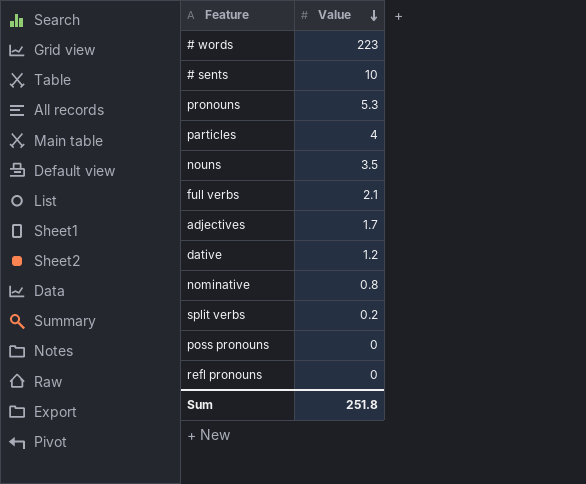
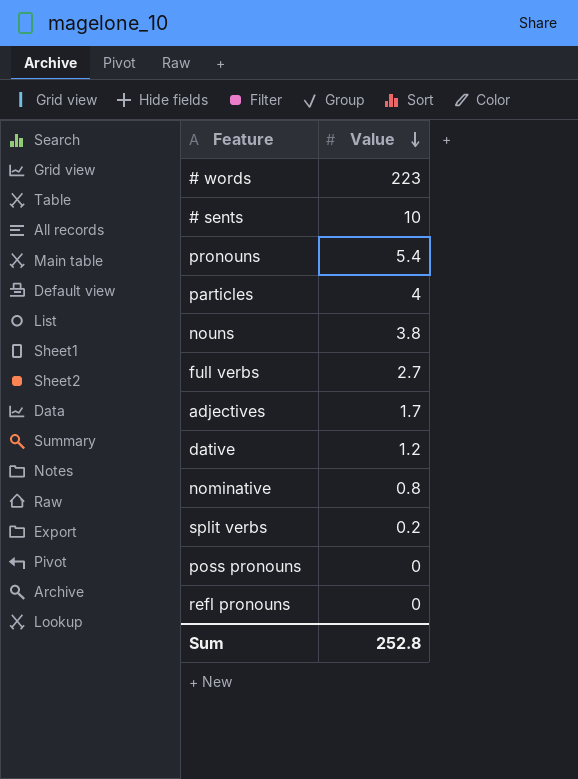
pronouns | Value: 5.3 -> 5.4
nouns | Value: 3.5 -> 3.8
full verbs | Value: 2.1 -> 2.7
Sum | Value: 251.8 -> 252.8

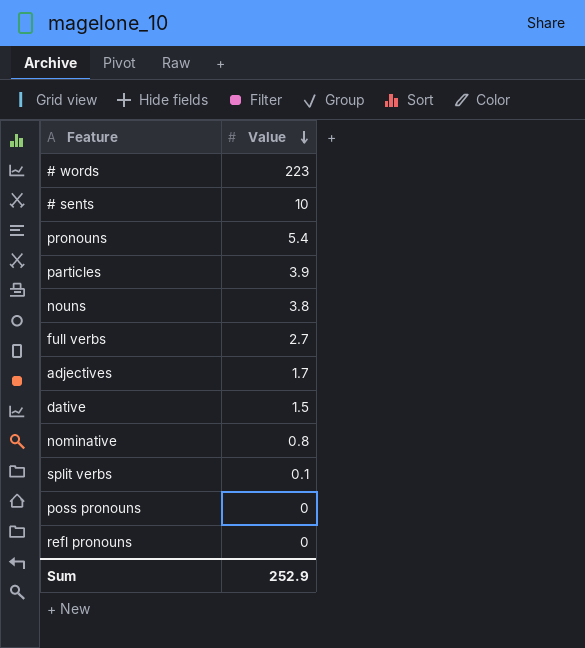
particles | Value: 4 -> 3.9
dative | Value: 1.2 -> 1.5
split verbs | Value: 0.2 -> 0.1
Sum | Value: 252.8 -> 252.9

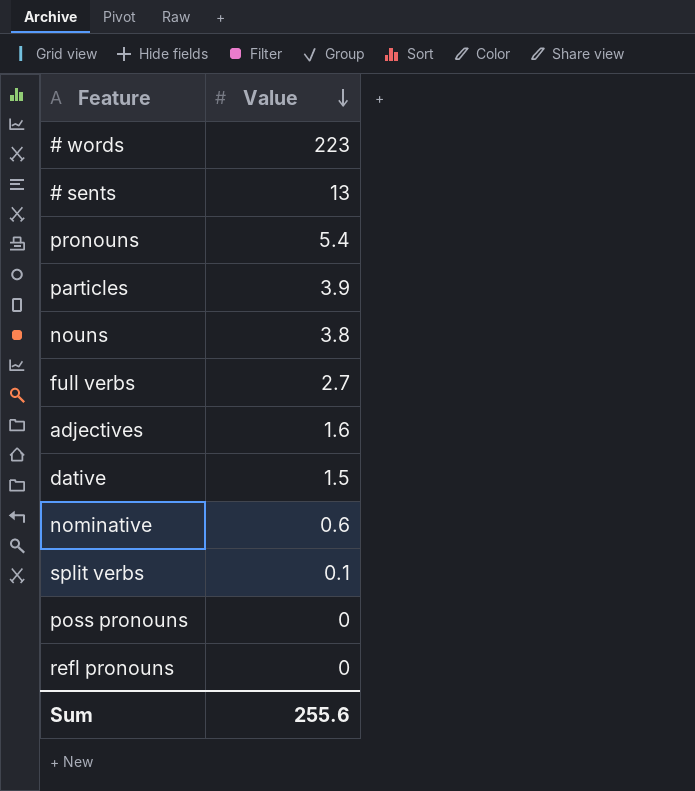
# sents | Value: 10 -> 13
adjectives | Value: 1.7 -> 1.6
nominative | Value: 0.8 -> 0.6
Sum | Value: 252.9 -> 255.6

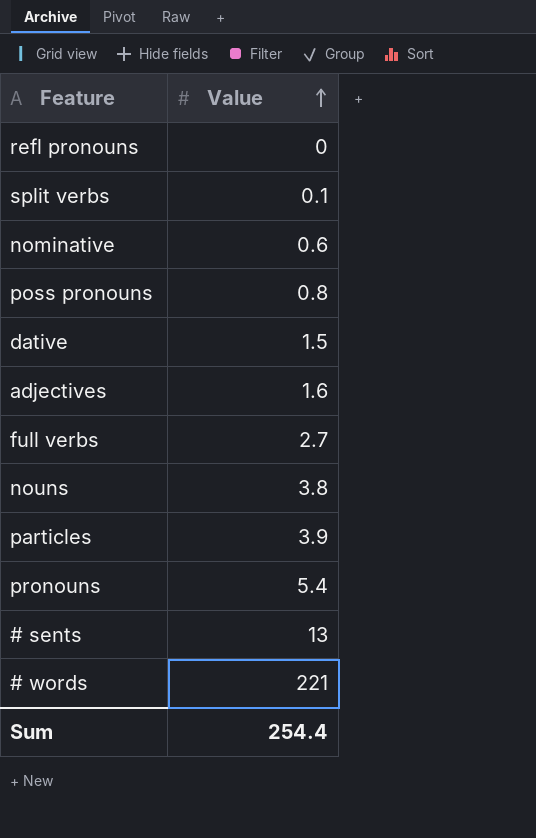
row order: Value descending -> Value ascending
poss pronouns | Value: 0 -> 0.8
# words | Value: 223 -> 221
Sum | Value: 255.6 -> 254.4

